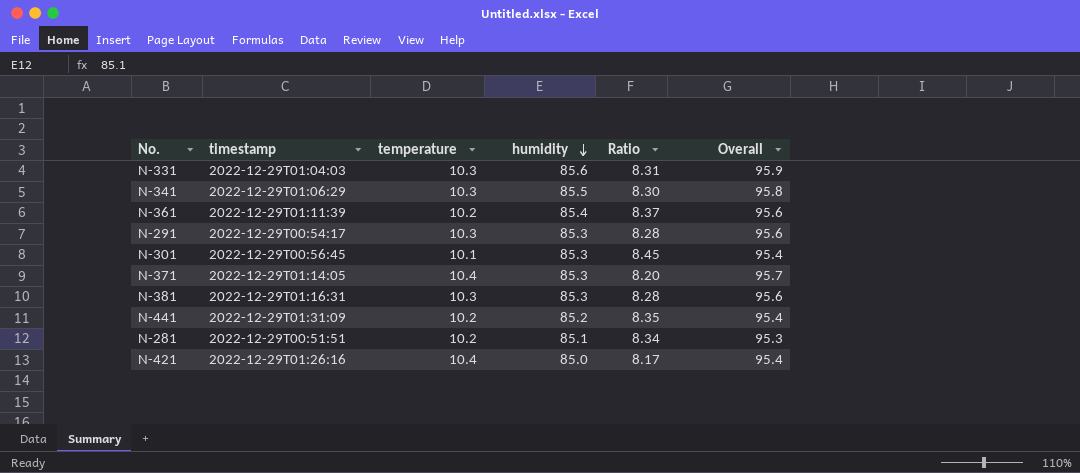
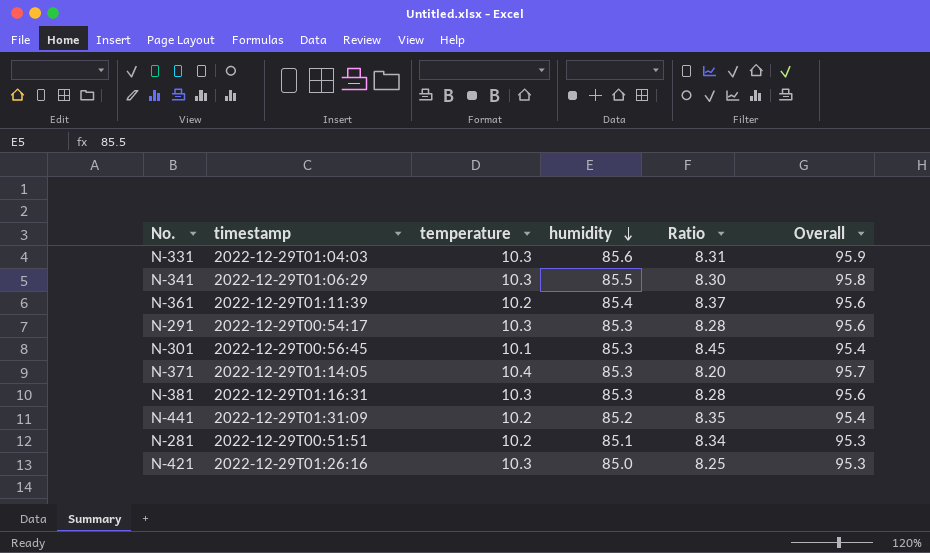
N-421 | temperature: 10.4 -> 10.3
N-421 | Ratio: 8.17 -> 8.25
N-421 | Overall: 95.4 -> 95.3

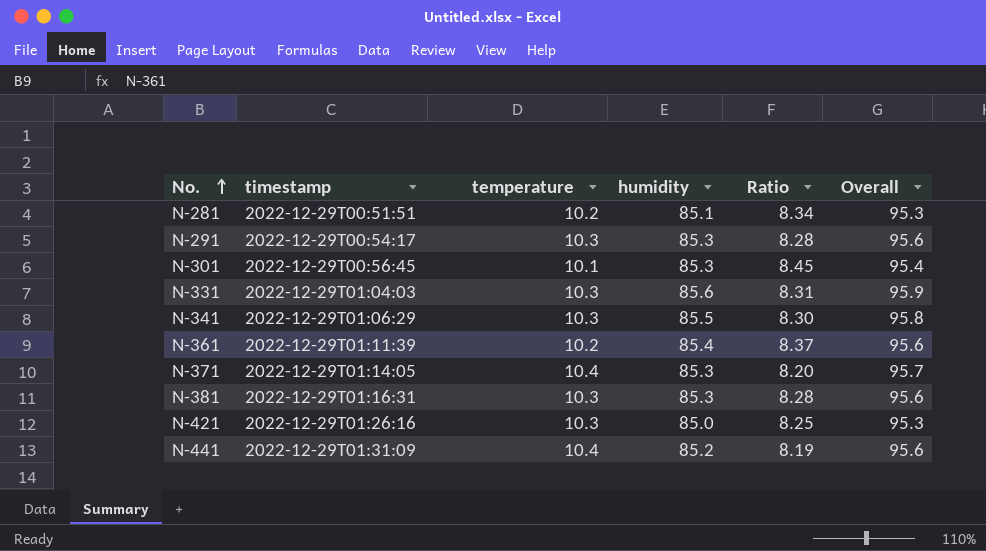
row order: humidity descending -> No. ascending
N-441 | temperature: 10.2 -> 10.4
N-441 | Ratio: 8.35 -> 8.19
N-441 | Overall: 95.4 -> 95.6

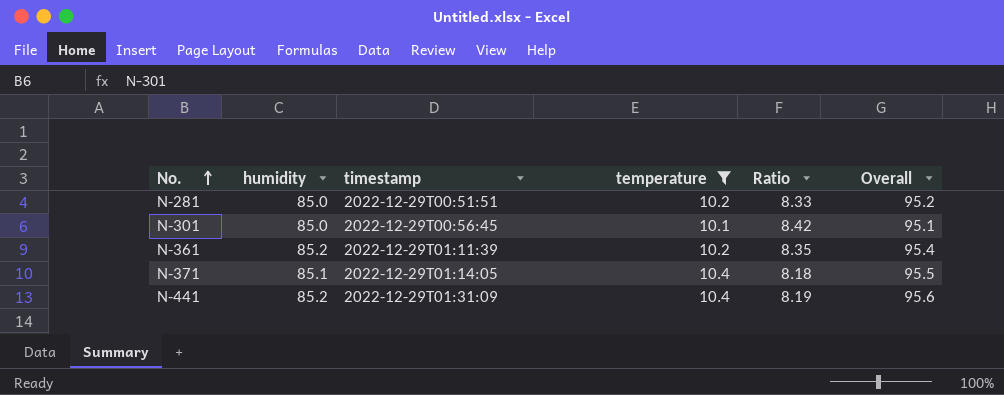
filter: none -> temperature != 10.3
column humidity | position: 4 -> 2
N-281 | humidity: 85.1 -> 85.0
N-281 | Ratio: 8.34 -> 8.33
N-281 | Overall: 95.3 -> 95.2
N-301 | humidity: 85.3 -> 85.0
N-301 | Ratio: 8.45 -> 8.42
N-301 | Overall: 95.4 -> 95.1
N-361 | humidity: 85.4 -> 85.2
N-361 | Ratio: 8.37 -> 8.35
N-361 | Overall: 95.6 -> 95.4
N-371 | humidity: 85.3 -> 85.1
N-371 | Ratio: 8.20 -> 8.18
N-371 | Overall: 95.7 -> 95.5

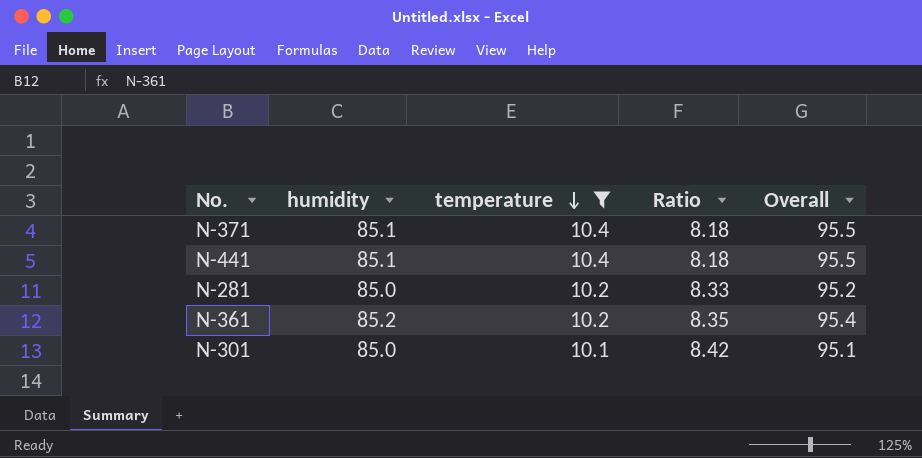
row order: No. ascending -> temperature descending
column timestamp | position: 3 -> none
N-441 | humidity: 85.2 -> 85.1
N-441 | Ratio: 8.19 -> 8.18
N-441 | Overall: 95.6 -> 95.5

